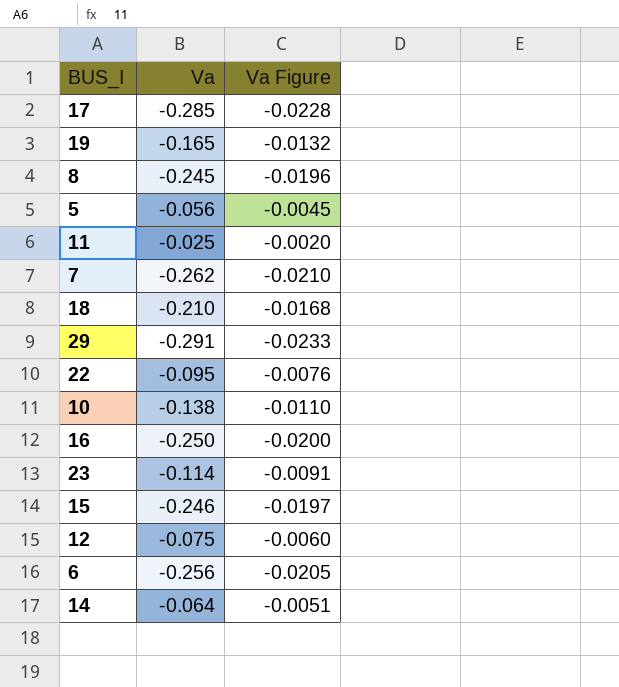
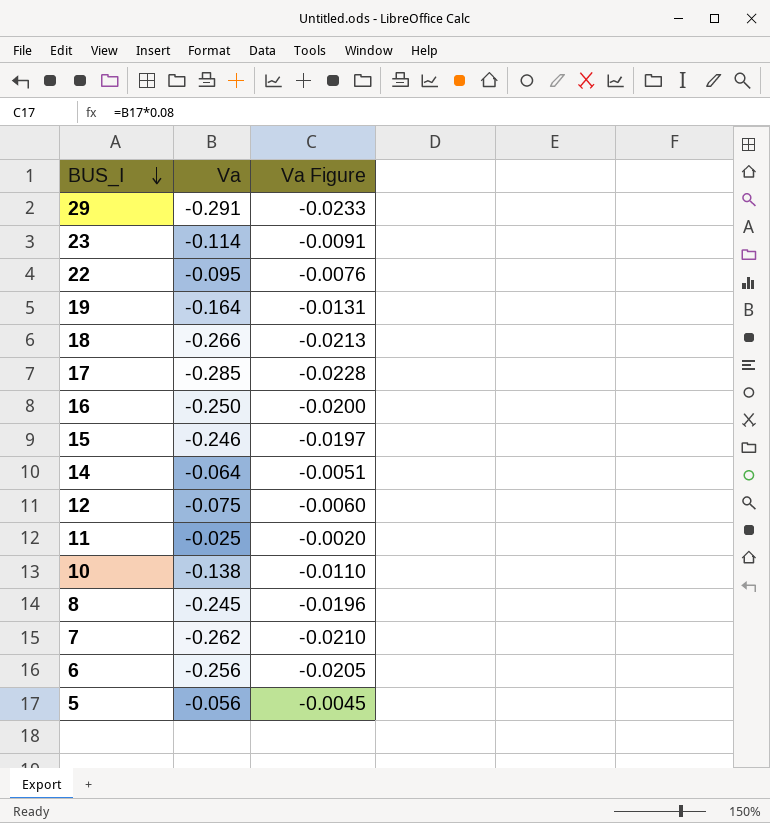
row order: none -> BUS_I descending
19 | Va: -0.165 -> -0.164
19 | Va Figure: -0.0132 -> -0.0131
18 | Va: -0.210 -> -0.266
18 | Va Figure: -0.0168 -> -0.0213

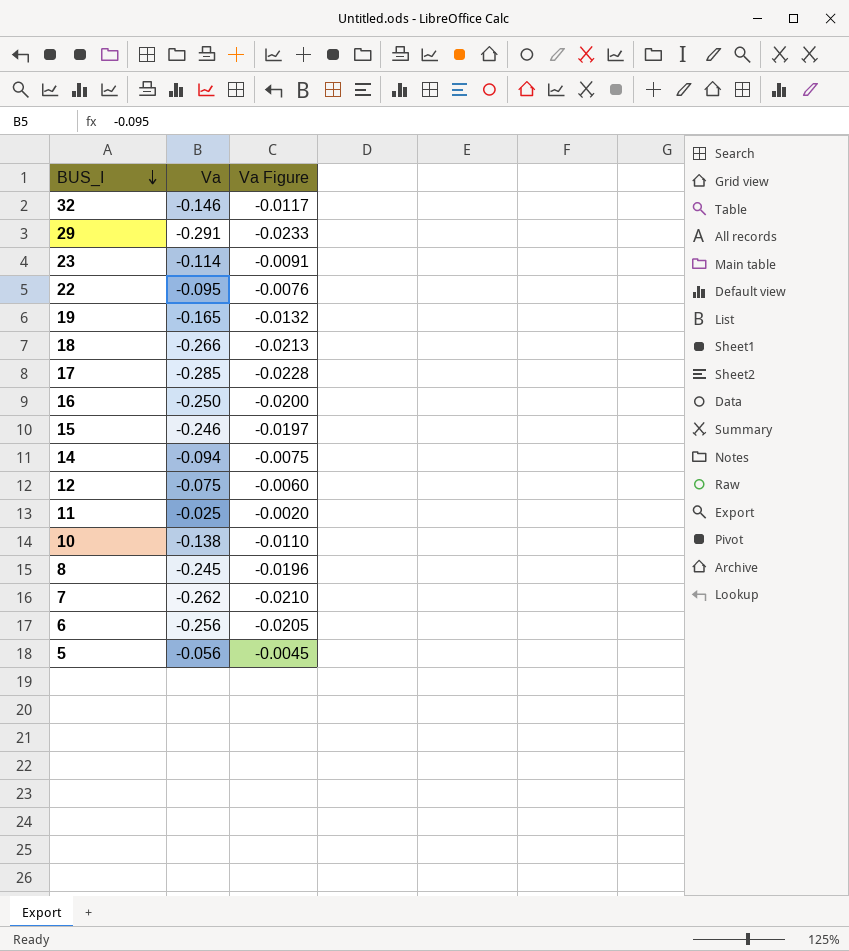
row 32: none -> -0.146 | -0.0117
19 | Va: -0.164 -> -0.165
19 | Va Figure: -0.0131 -> -0.0132
14 | Va: -0.064 -> -0.094
14 | Va Figure: -0.0051 -> -0.0075

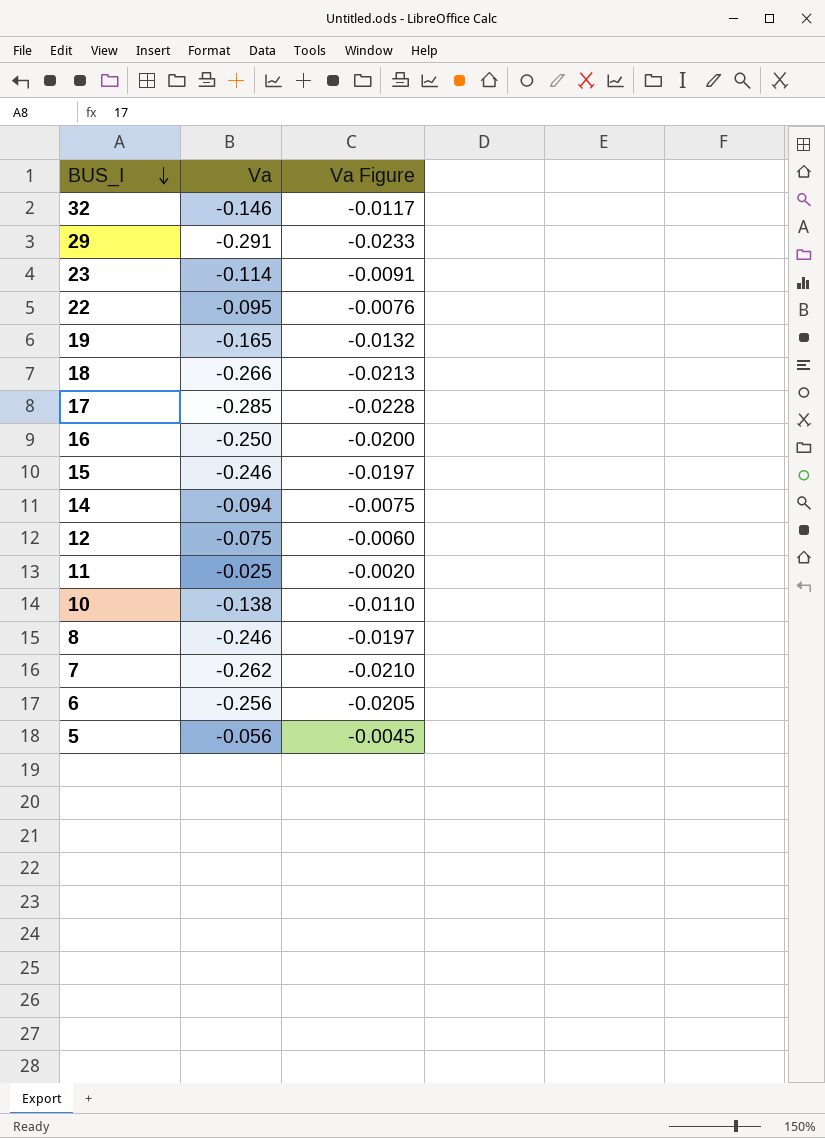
8 | Va: -0.245 -> -0.246
8 | Va Figure: -0.0196 -> -0.0197

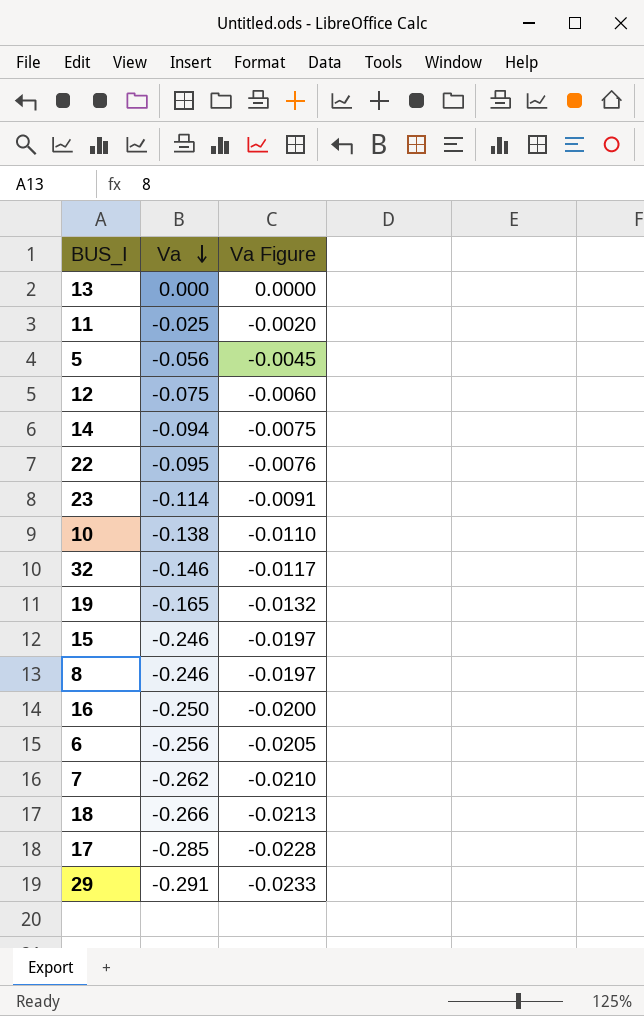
row order: BUS_I descending -> Va descending
row 13: none -> 0.000 | 0.0000

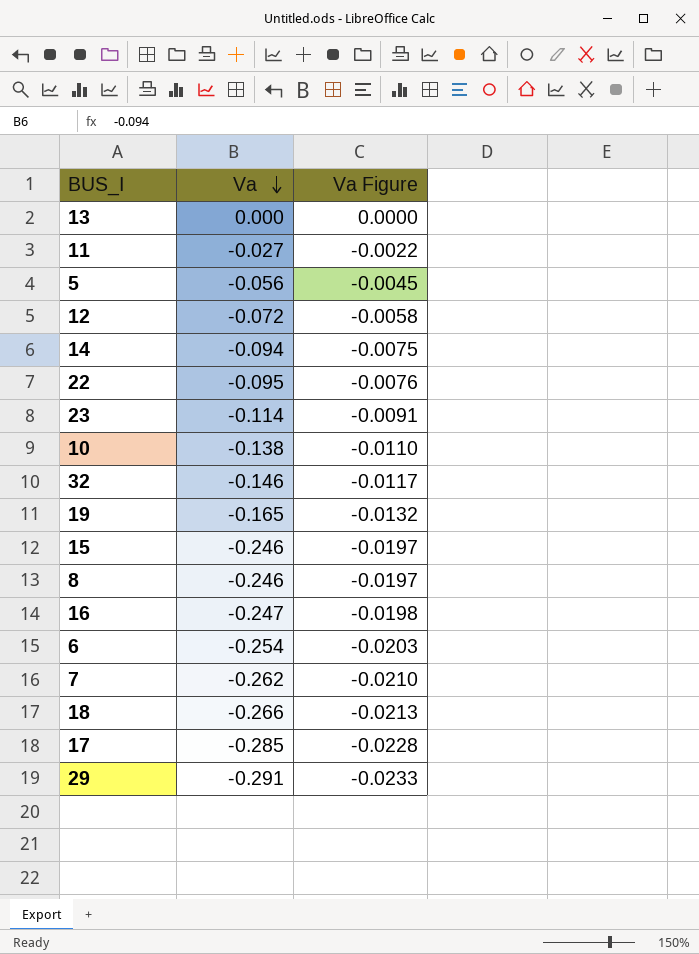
11 | Va: -0.025 -> -0.027
11 | Va Figure: -0.0020 -> -0.0022
12 | Va: -0.075 -> -0.072
12 | Va Figure: -0.0060 -> -0.0058
16 | Va: -0.250 -> -0.247
16 | Va Figure: -0.0200 -> -0.0198
6 | Va: -0.256 -> -0.254
6 | Va Figure: -0.0205 -> -0.0203

